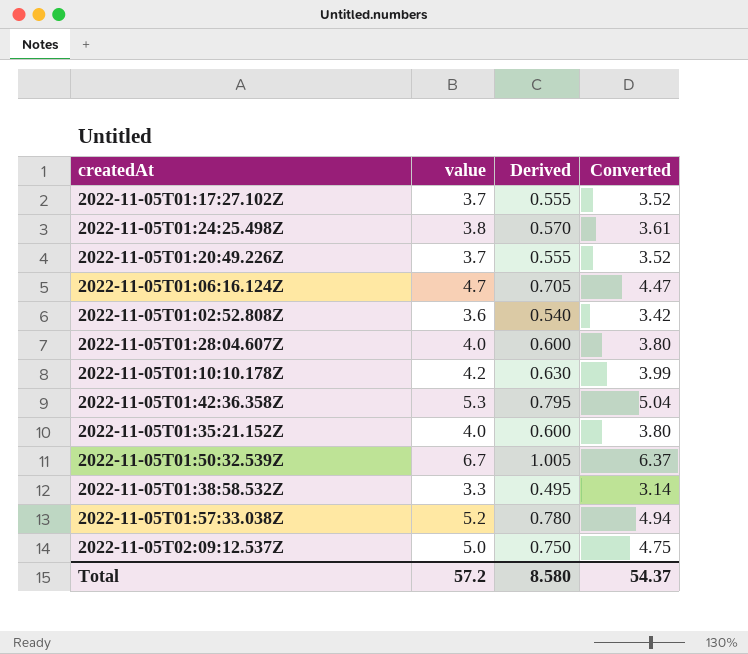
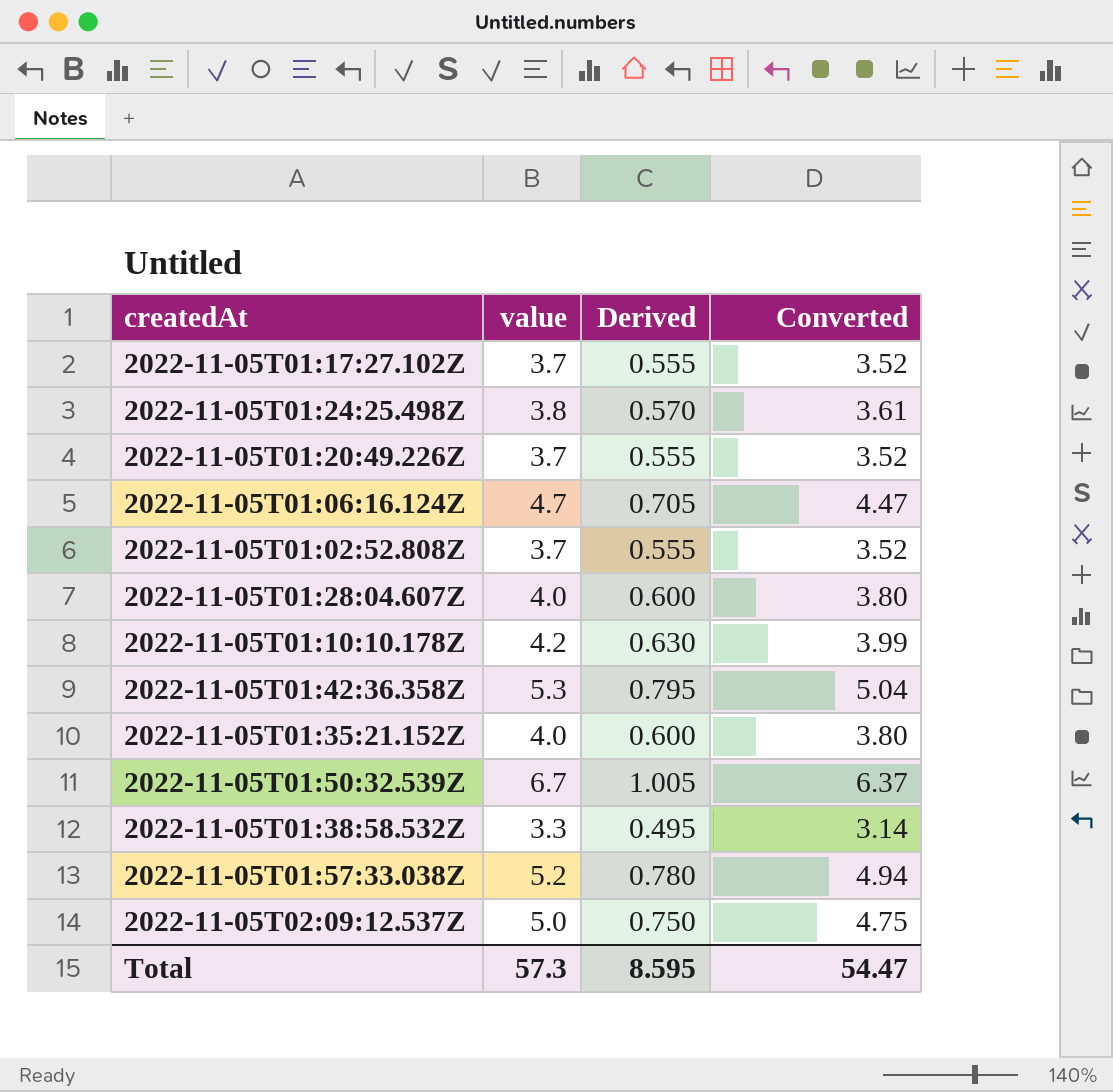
2022-11-05T01:02:52.808Z | value: 3.6 -> 3.7
2022-11-05T01:02:52.808Z | Derived: 0.540 -> 0.555
2022-11-05T01:02:52.808Z | Converted: 3.42 -> 3.52
Total | value: 57.2 -> 57.3
Total | Derived: 8.580 -> 8.595
Total | Converted: 54.37 -> 54.47

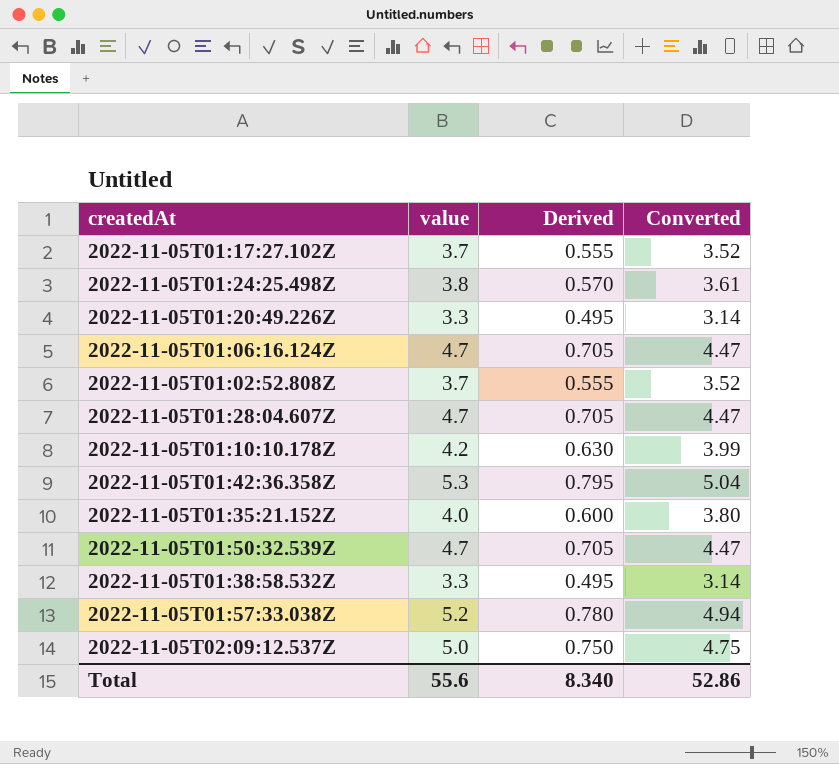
2022-11-05T01:20:49.226Z | value: 3.7 -> 3.3
2022-11-05T01:20:49.226Z | Derived: 0.555 -> 0.495
2022-11-05T01:20:49.226Z | Converted: 3.52 -> 3.14
2022-11-05T01:28:04.607Z | value: 4.0 -> 4.7
2022-11-05T01:28:04.607Z | Derived: 0.600 -> 0.705
2022-11-05T01:28:04.607Z | Converted: 3.80 -> 4.47
2022-11-05T01:50:32.539Z | value: 6.7 -> 4.7
2022-11-05T01:50:32.539Z | Derived: 1.005 -> 0.705
2022-11-05T01:50:32.539Z | Converted: 6.37 -> 4.47
Total | value: 57.3 -> 55.6
Total | Derived: 8.595 -> 8.340
Total | Converted: 54.47 -> 52.86

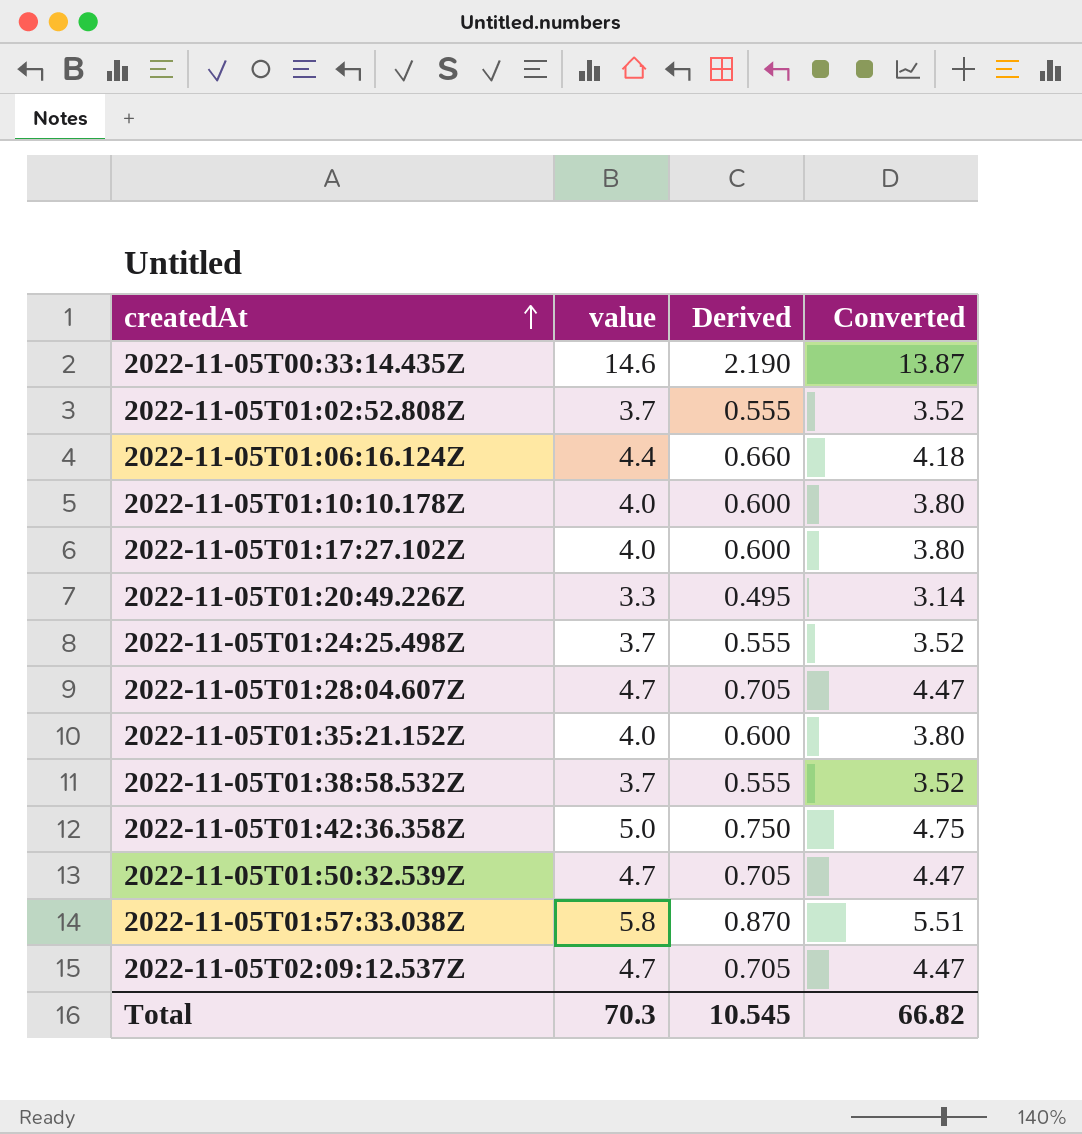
row order: none -> createdAt ascending
row 2022-11-05T00:33:14.435Z: none -> 14.6 | 2.190 | 13.87
2022-11-05T01:06:16.124Z | value: 4.7 -> 4.4
2022-11-05T01:06:16.124Z | Derived: 0.705 -> 0.660
2022-11-05T01:06:16.124Z | Converted: 4.47 -> 4.18
2022-11-05T01:10:10.178Z | value: 4.2 -> 4.0
2022-11-05T01:10:10.178Z | Derived: 0.630 -> 0.600
2022-11-05T01:10:10.178Z | Converted: 3.99 -> 3.80
2022-11-05T01:17:27.102Z | value: 3.7 -> 4.0
2022-11-05T01:17:27.102Z | Derived: 0.555 -> 0.600
2022-11-05T01:17:27.102Z | Converted: 3.52 -> 3.80
2022-11-05T01:24:25.498Z | value: 3.8 -> 3.7
2022-11-05T01:24:25.498Z | Derived: 0.570 -> 0.555
2022-11-05T01:24:25.498Z | Converted: 3.61 -> 3.52
2022-11-05T01:38:58.532Z | value: 3.3 -> 3.7
2022-11-05T01:38:58.532Z | Derived: 0.495 -> 0.555
2022-11-05T01:38:58.532Z | Converted: 3.14 -> 3.52
2022-11-05T01:42:36.358Z | value: 5.3 -> 5.0
2022-11-05T01:42:36.358Z | Derived: 0.795 -> 0.750
2022-11-05T01:42:36.358Z | Converted: 5.04 -> 4.75
2022-11-05T01:57:33.038Z | value: 5.2 -> 5.8
2022-11-05T01:57:33.038Z | Derived: 0.780 -> 0.870
2022-11-05T01:57:33.038Z | Converted: 4.94 -> 5.51
2022-11-05T02:09:12.537Z | value: 5.0 -> 4.7
2022-11-05T02:09:12.537Z | Derived: 0.750 -> 0.705
2022-11-05T02:09:12.537Z | Converted: 4.75 -> 4.47
Total | value: 55.6 -> 70.3
Total | Derived: 8.340 -> 10.545
Total | Converted: 52.86 -> 66.82

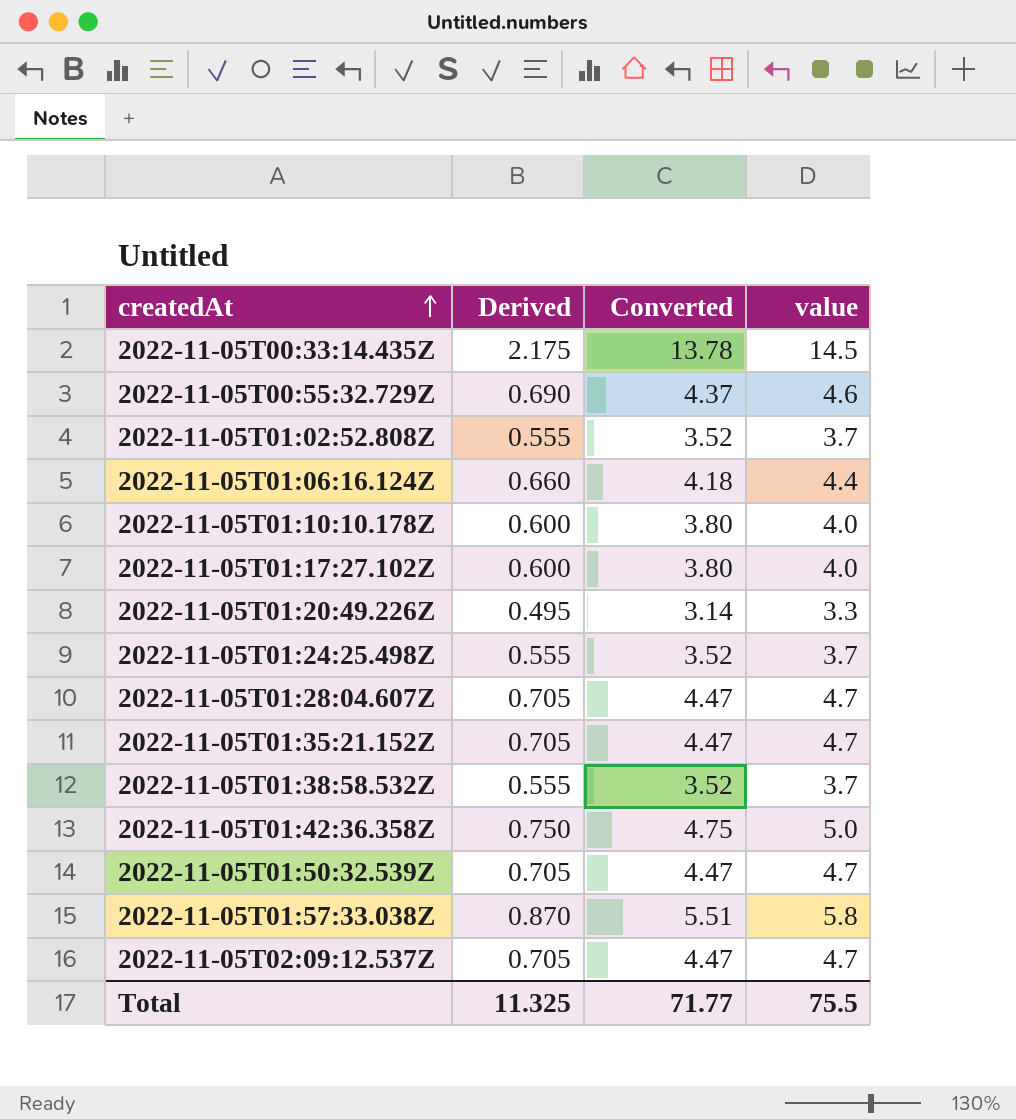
column value | position: 2 -> 4
2022-11-05T00:33:14.435Z | Derived: 2.190 -> 2.175
2022-11-05T00:33:14.435Z | Converted: 13.87 -> 13.78
2022-11-05T00:33:14.435Z | value: 14.6 -> 14.5
row 2022-11-05T00:55:32.729Z: none -> 0.690 | 4.37 | 4.6
2022-11-05T01:35:21.152Z | Derived: 0.600 -> 0.705
2022-11-05T01:35:21.152Z | Converted: 3.80 -> 4.47
2022-11-05T01:35:21.152Z | value: 4.0 -> 4.7
Total | Derived: 10.545 -> 11.325
Total | Converted: 66.82 -> 71.77
Total | value: 70.3 -> 75.5

